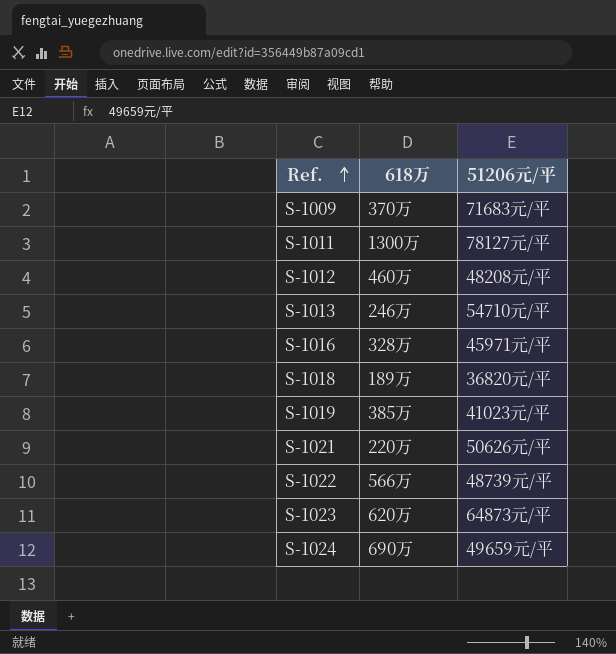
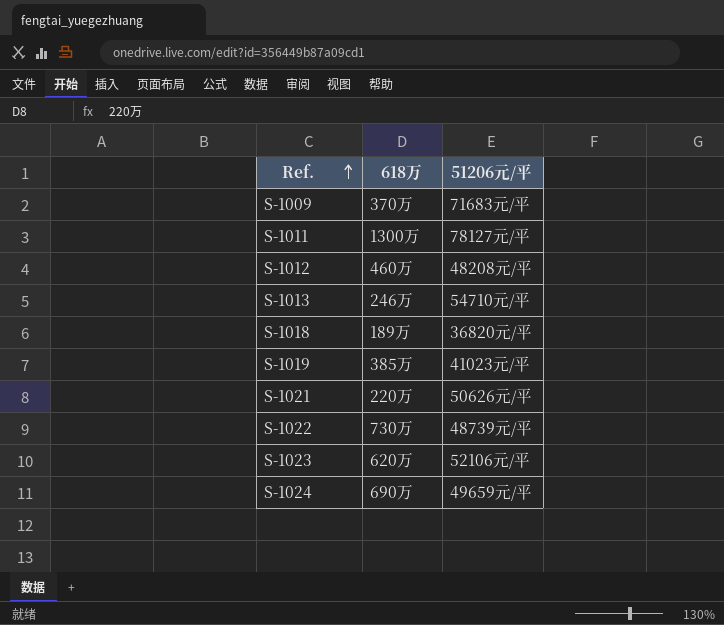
row S-1016: 328万 | 45971元/平 -> none
S-1022 | 618万: 566万 -> 730万
S-1023 | 51206元/平: 64873元/平 -> 52106元/平

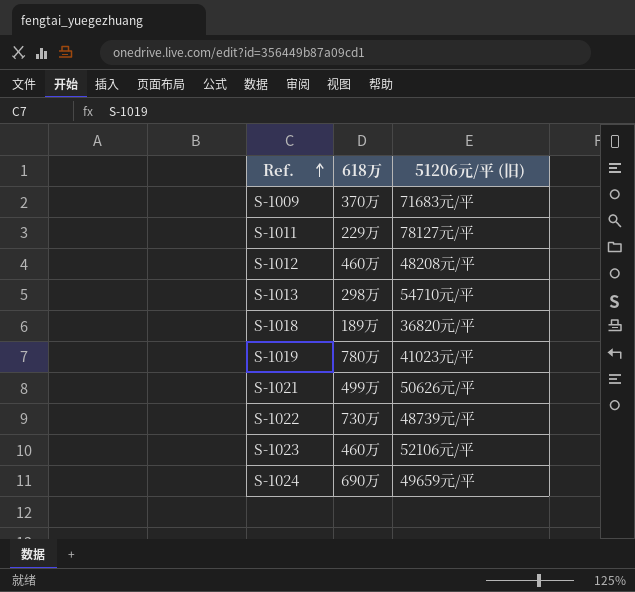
column name: 51206元/平 -> 51206元/平 (旧)
S-1011 | 618万: 1300万 -> 229万
S-1013 | 618万: 246万 -> 298万
S-1019 | 618万: 385万 -> 780万
S-1021 | 618万: 220万 -> 499万
S-1023 | 618万: 620万 -> 460万

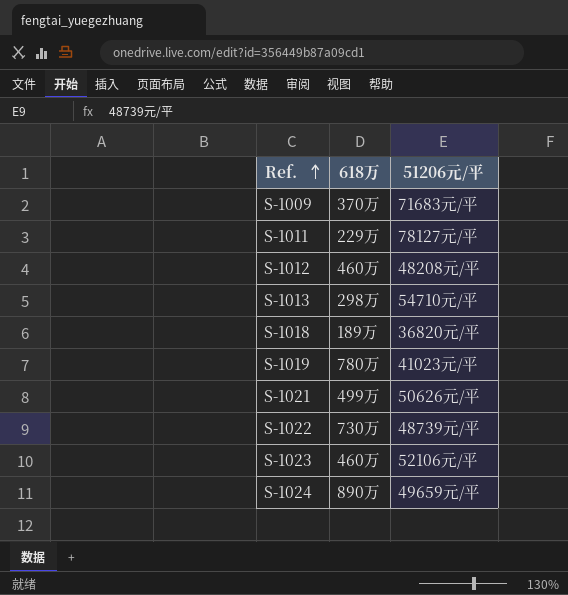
column name: 51206元/平 (旧) -> 51206元/平
S-1024 | 618万: 690万 -> 890万

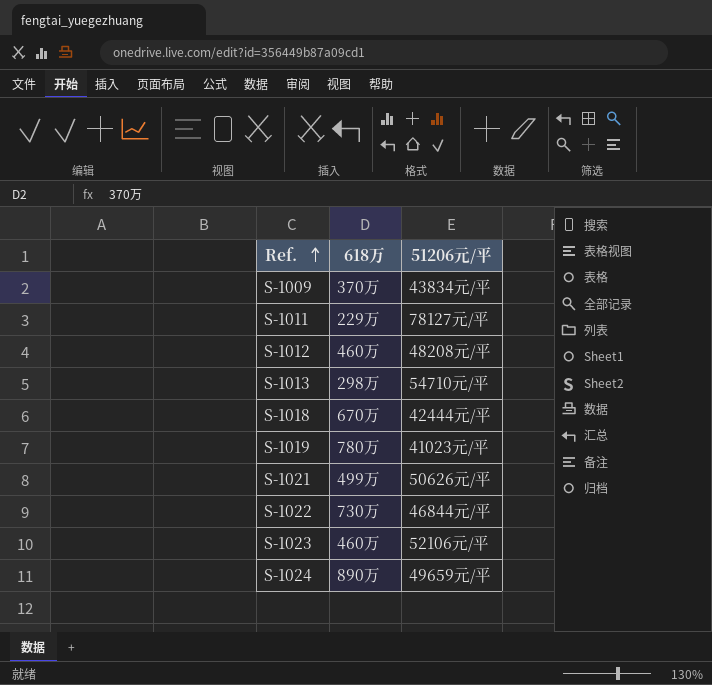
S-1009 | 51206元/平: 71683元/平 -> 43834元/平
S-1018 | 618万: 189万 -> 670万
S-1018 | 51206元/平: 36820元/平 -> 42444元/平
S-1022 | 51206元/平: 48739元/平 -> 46844元/平

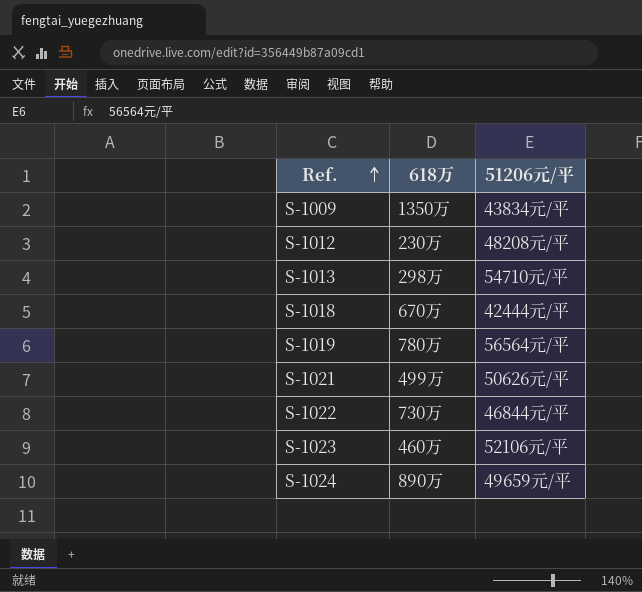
row S-1011: 229万 | 78127元/平 -> none
S-1009 | 618万: 370万 -> 1350万
S-1012 | 618万: 460万 -> 230万
S-1019 | 51206元/平: 41023元/平 -> 56564元/平

